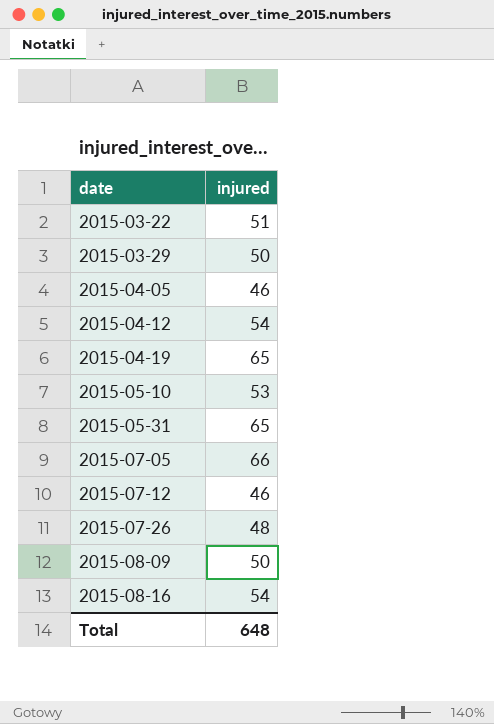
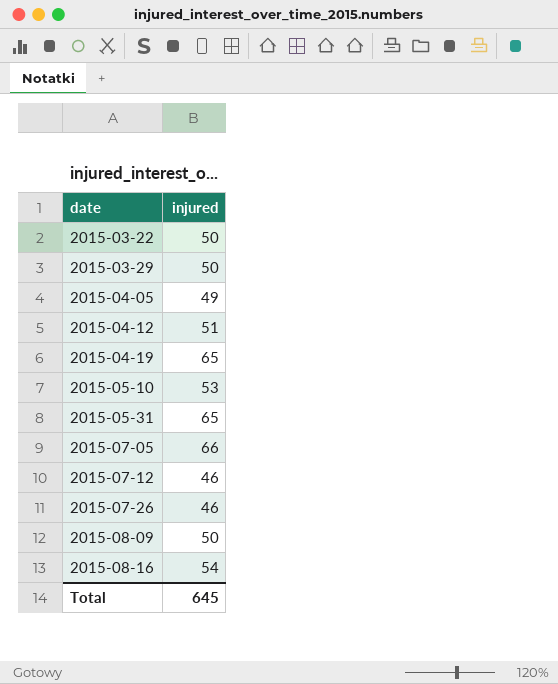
2015-03-22 | injured: 51 -> 50
2015-04-05 | injured: 46 -> 49
2015-04-12 | injured: 54 -> 51
2015-07-26 | injured: 48 -> 46
Total | injured: 648 -> 645

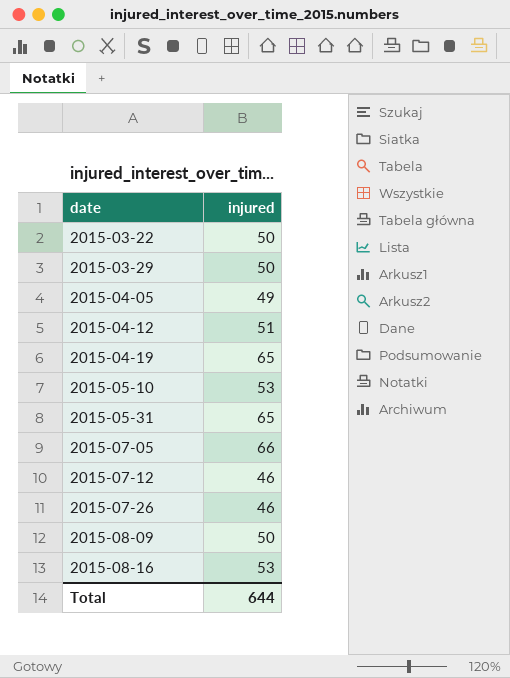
2015-08-16 | injured: 54 -> 53
Total | injured: 645 -> 644

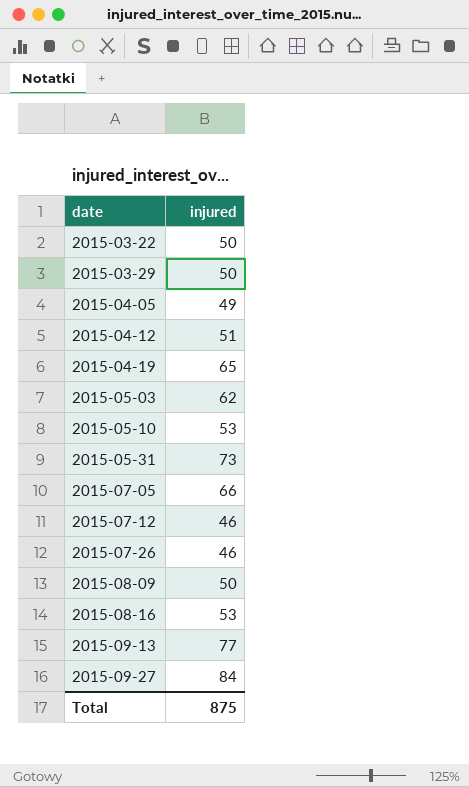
row 2015-05-03: none -> 62
2015-05-31 | injured: 65 -> 73
row 2015-09-13: none -> 77
row 2015-09-27: none -> 84
Total | injured: 644 -> 875

